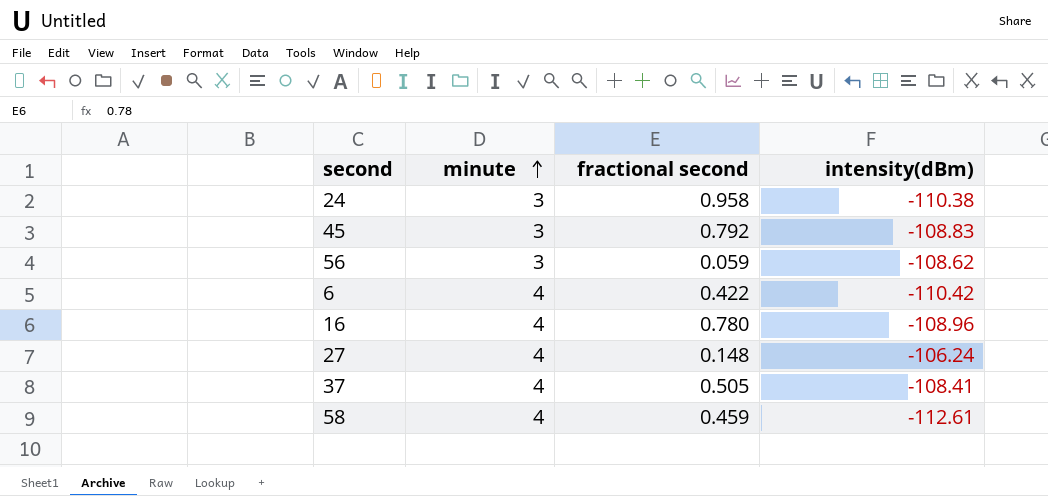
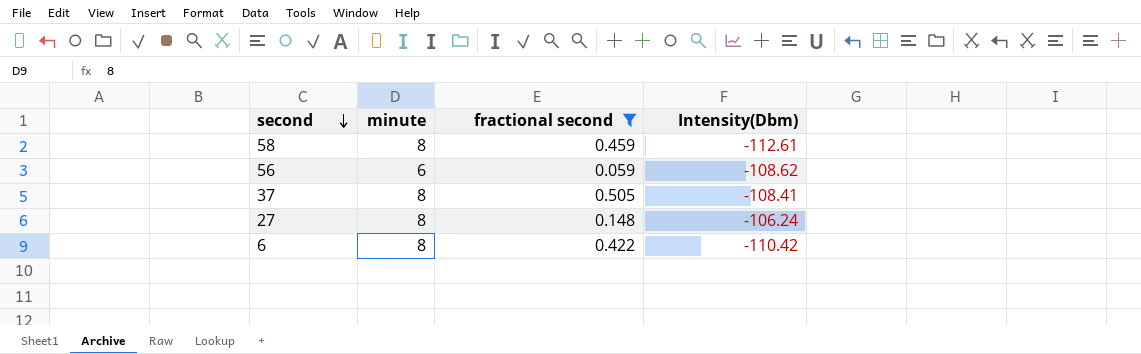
filter: none -> fractional second <= 0.505
row order: minute ascending -> second descending
column name: intensity(dBm) -> Intensity(Dbm)
58 | minute: 4 -> 8
56 | minute: 3 -> 6
37 | minute: 4 -> 8
27 | minute: 4 -> 8
6 | minute: 4 -> 8

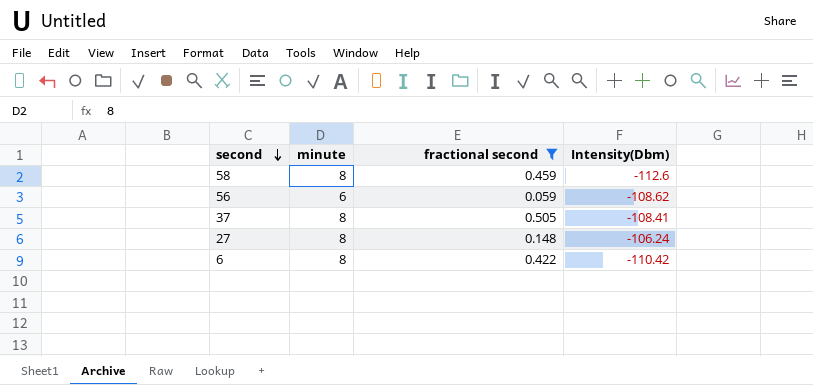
58 | Intensity(Dbm): -112.61 -> -112.6

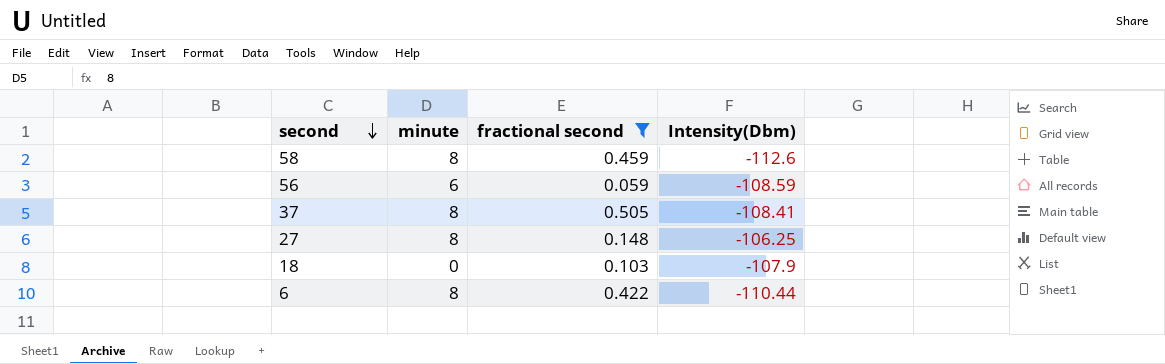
56 | Intensity(Dbm): -108.62 -> -108.59
27 | Intensity(Dbm): -106.24 -> -106.25
row 18: none -> 0 | 0.103 | -107.9
6 | Intensity(Dbm): -110.42 -> -110.44

